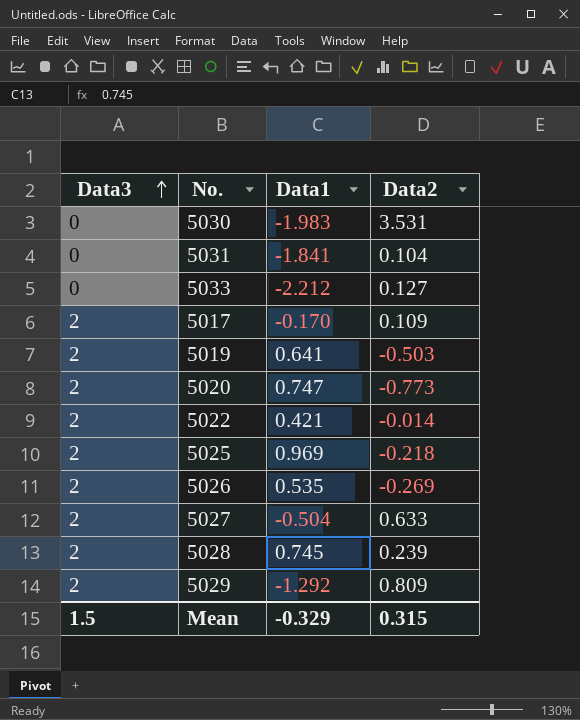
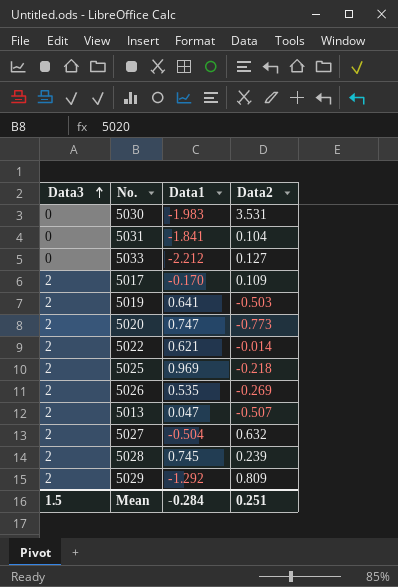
5022 | Data1: 0.421 -> 0.621
row 5013: none -> 2 | 0.047 | -0.507
5027 | Data2: 0.633 -> 0.632
Mean | Data1: -0.329 -> -0.284
Mean | Data2: 0.315 -> 0.251

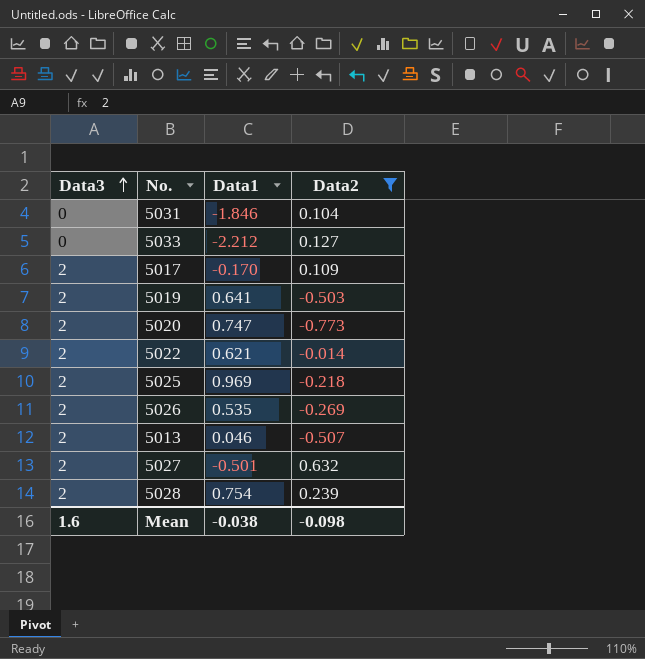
filter: none -> Data2 <= 0.632
5031 | Data1: -1.841 -> -1.846
5013 | Data1: 0.047 -> 0.046
5027 | Data1: -0.504 -> -0.501
5028 | Data1: 0.745 -> 0.754
Mean | Data3: 1.5 -> 1.6
Mean | Data1: -0.284 -> -0.038
Mean | Data2: 0.251 -> -0.098

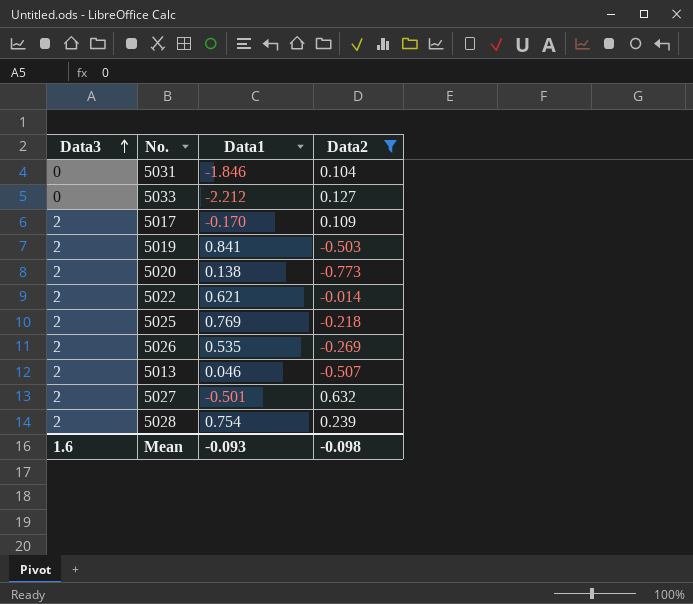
5019 | Data1: 0.641 -> 0.841
5020 | Data1: 0.747 -> 0.138
5025 | Data1: 0.969 -> 0.769
Mean | Data1: -0.038 -> -0.093

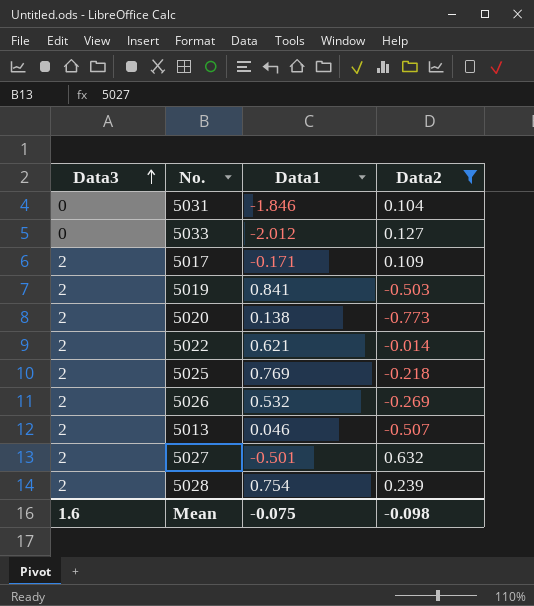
5033 | Data1: -2.212 -> -2.012
5017 | Data1: -0.170 -> -0.171
5026 | Data1: 0.535 -> 0.532
Mean | Data1: -0.093 -> -0.075

